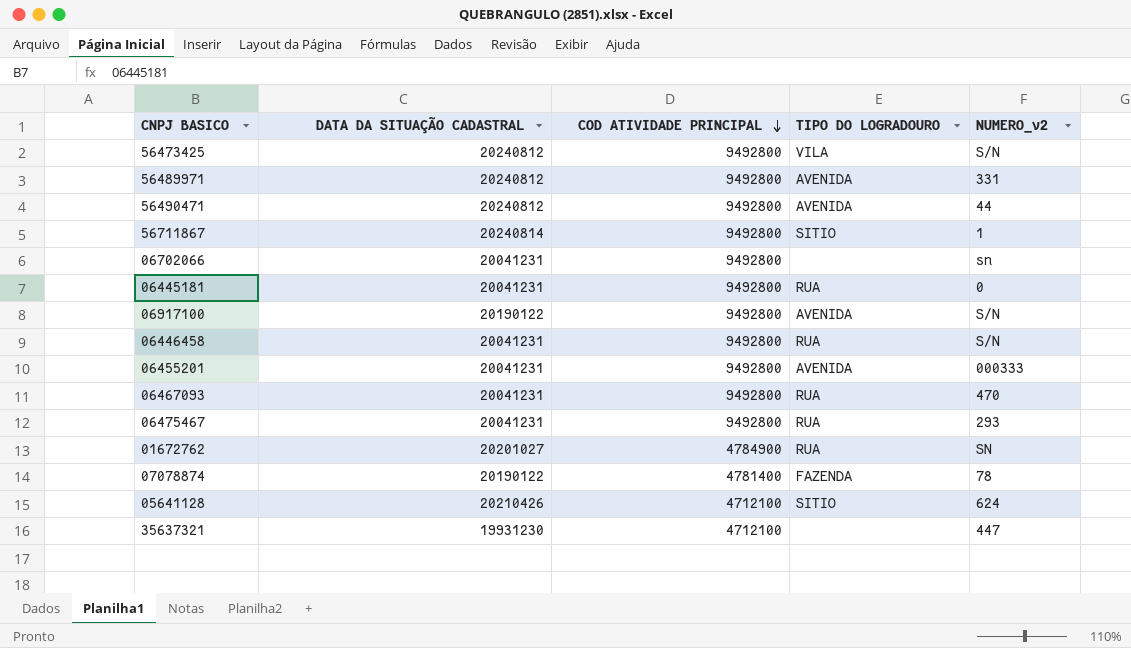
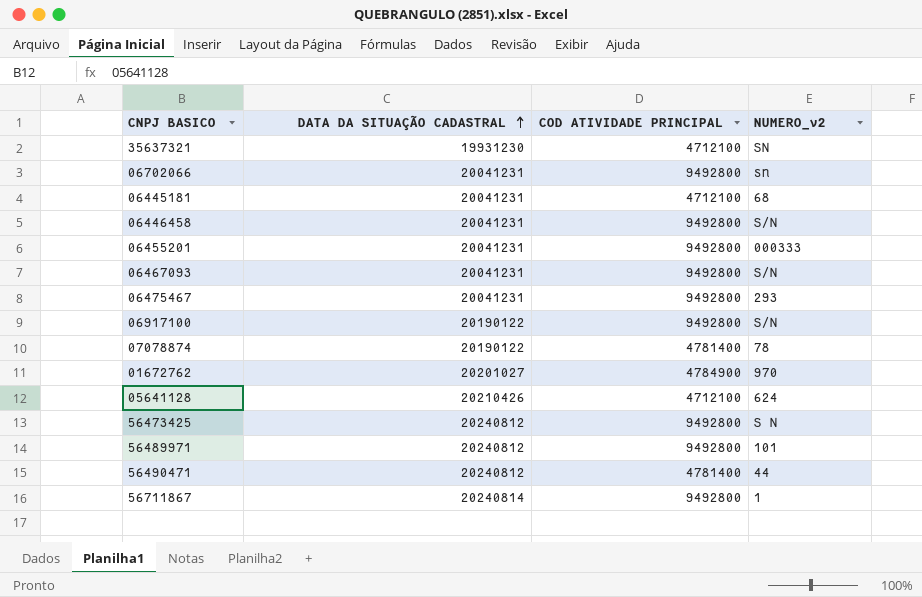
row order: COD ATIVIDADE PRINCIPAL descending -> DATA DA SITUAÇÃO CADASTRAL ascending
column TIPO DO LOGRADOURO | position: 4 -> none
35637321 | NUMERO_v2: 447 -> SN
06445181 | COD ATIVIDADE PRINCIPAL: 9492800 -> 4712100
06445181 | NUMERO_v2: 0 -> 68
06467093 | NUMERO_v2: 470 -> S/N
01672762 | NUMERO_v2: SN -> 970
56473425 | NUMERO_v2: S/N -> S N
56489971 | NUMERO_v2: 331 -> 101
56490471 | COD ATIVIDADE PRINCIPAL: 9492800 -> 4781400

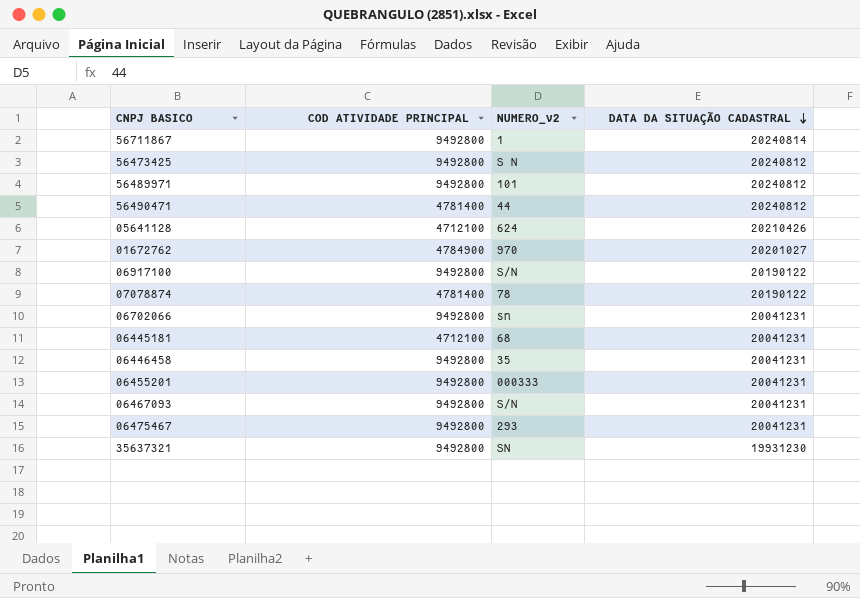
row order: DATA DA SITUAÇÃO CADASTRAL ascending -> DATA DA SITUAÇÃO CADASTRAL descending
column DATA DA SITUAÇÃO CADASTRAL | position: 2 -> 4
06446458 | NUMERO_v2: S/N -> 35
35637321 | COD ATIVIDADE PRINCIPAL: 4712100 -> 9492800

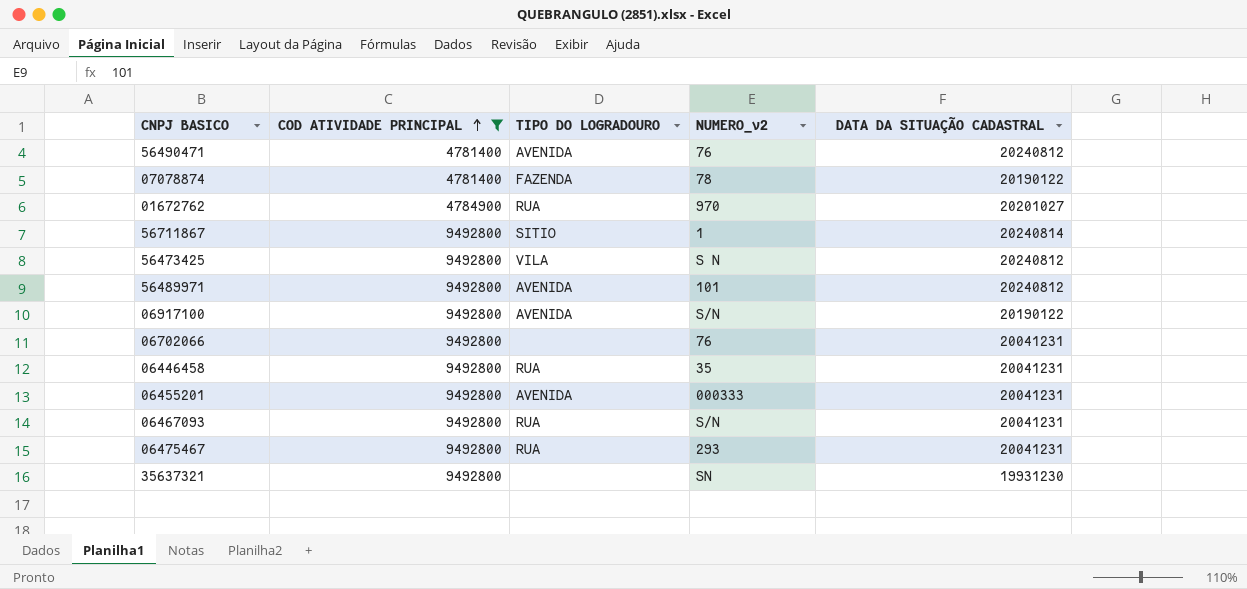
filter: none -> COD ATIVIDADE PRINCIPAL != 4712100
row order: DATA DA SITUAÇÃO CADASTRAL descending -> COD ATIVIDADE PRINCIPAL ascending
column TIPO DO LOGRADOURO | position: none -> 3
56490471 | NUMERO_v2: 44 -> 76
06702066 | NUMERO_v2: sn -> 76

